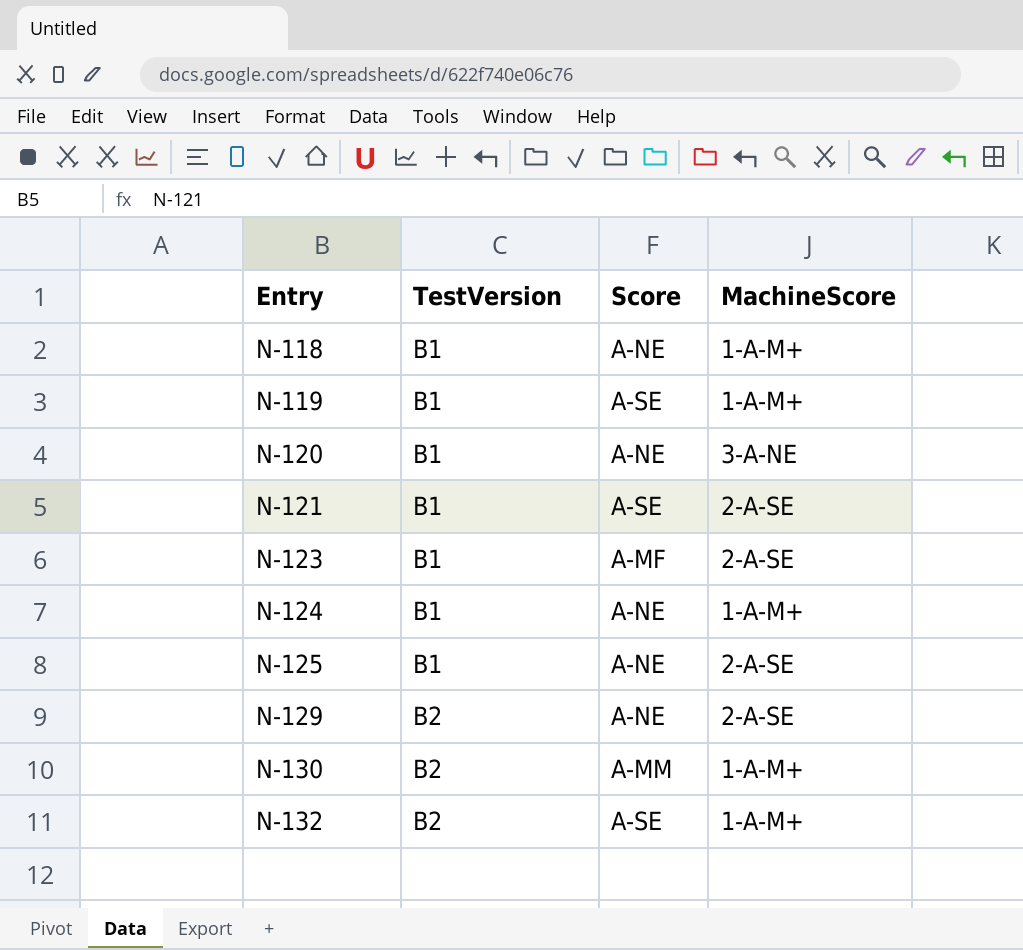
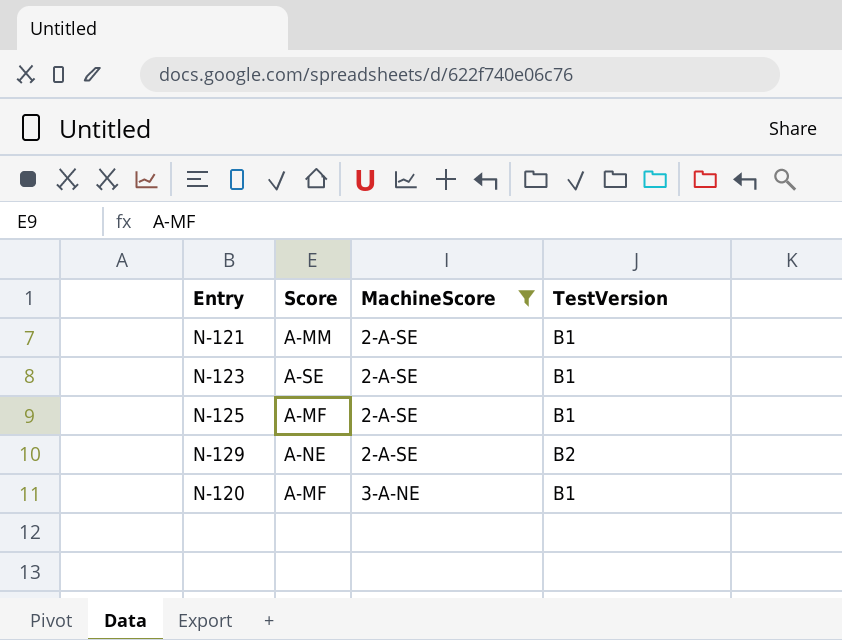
filter: none -> MachineScore != 1-A-M+
row order: Entry ascending -> MachineScore ascending
column TestVersion | position: 2 -> 4
N-121 | Score: A-SE -> A-MM
N-123 | Score: A-MF -> A-SE
N-125 | Score: A-NE -> A-MF
N-120 | Score: A-NE -> A-MF

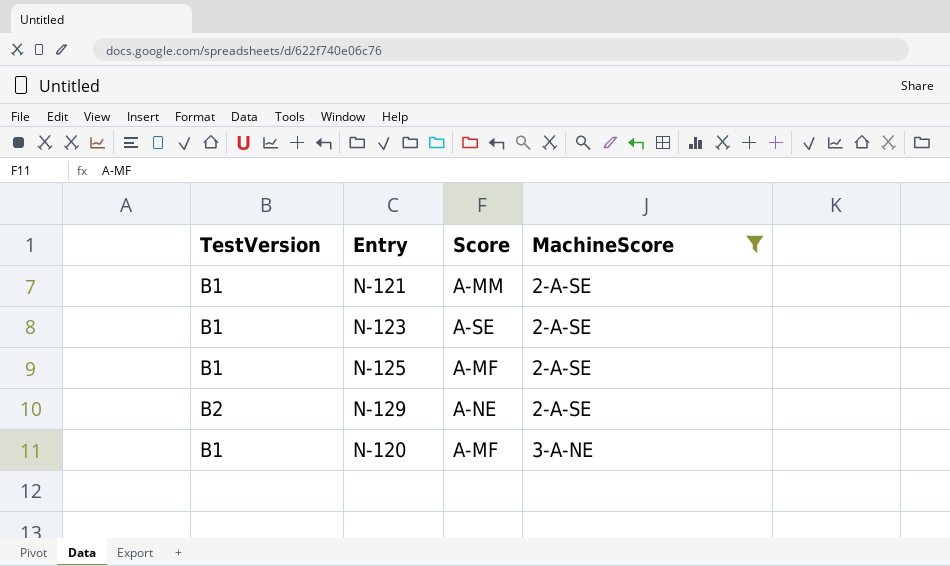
column TestVersion | position: 4 -> 1

